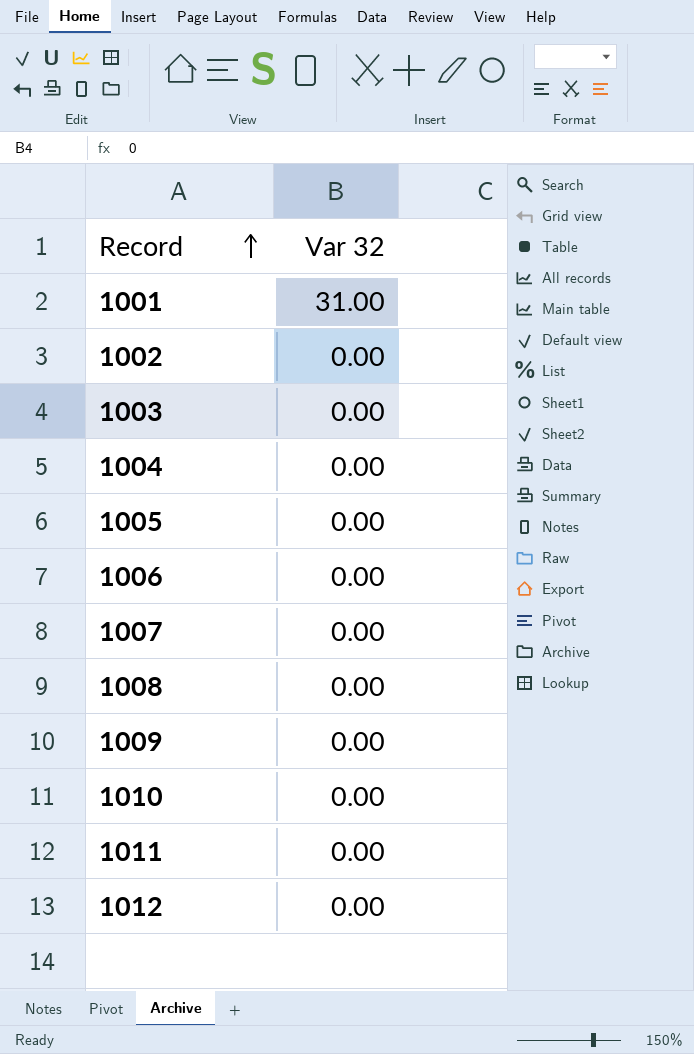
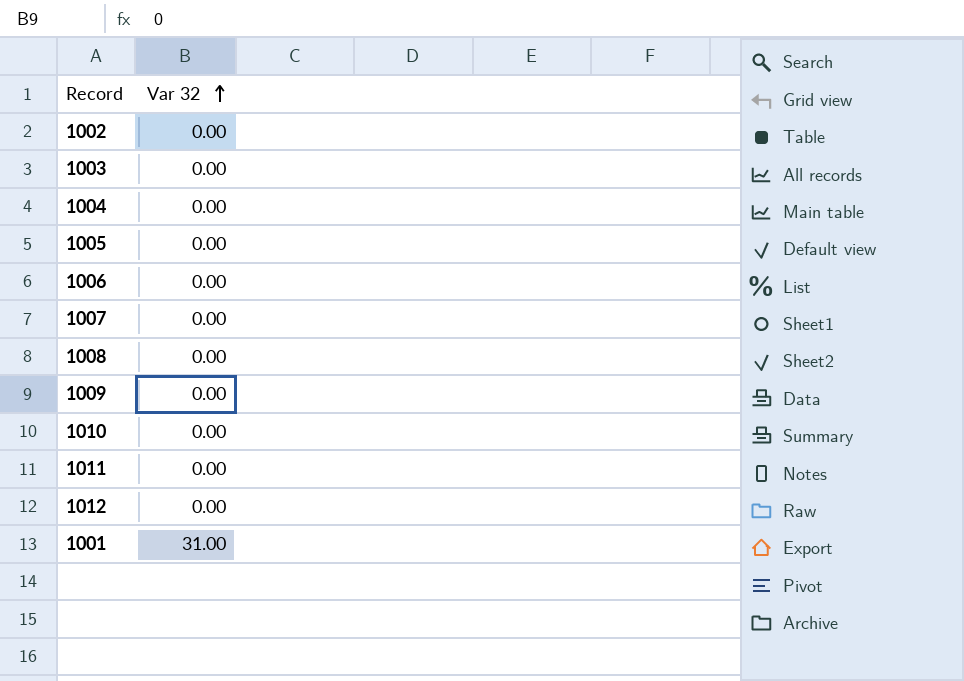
row order: Record ascending -> Var 32 ascending

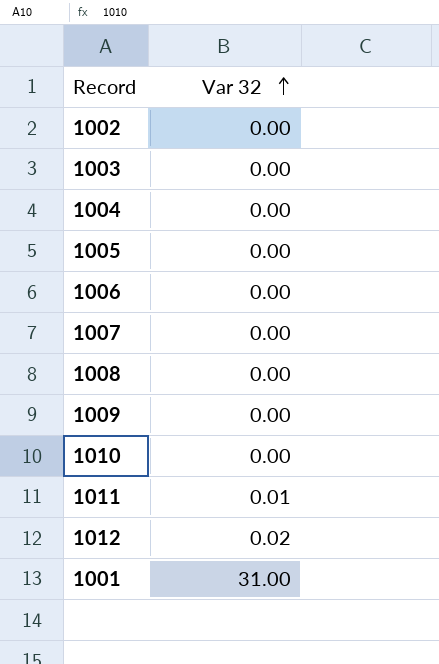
1011 | Var 32: 0.00 -> 0.01
1012 | Var 32: 0.00 -> 0.02

